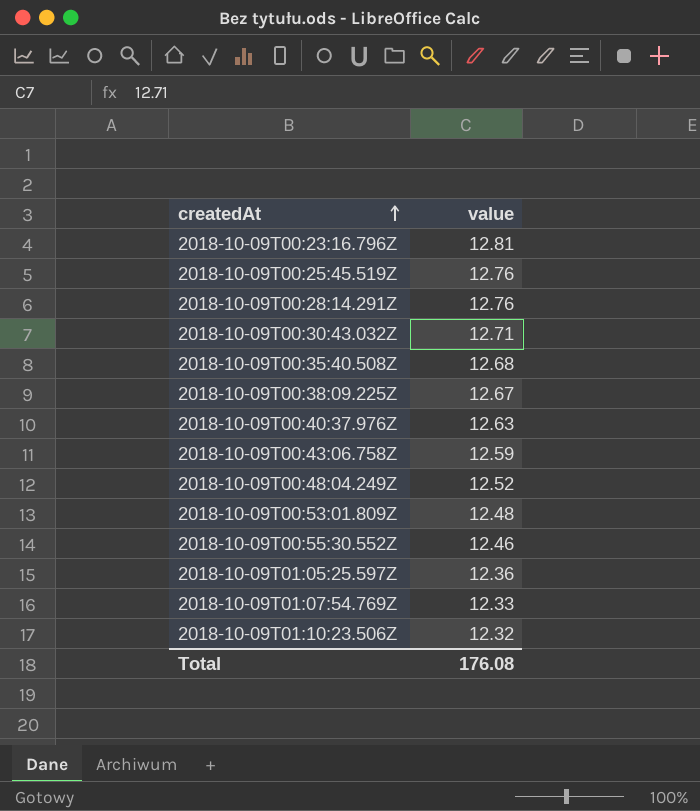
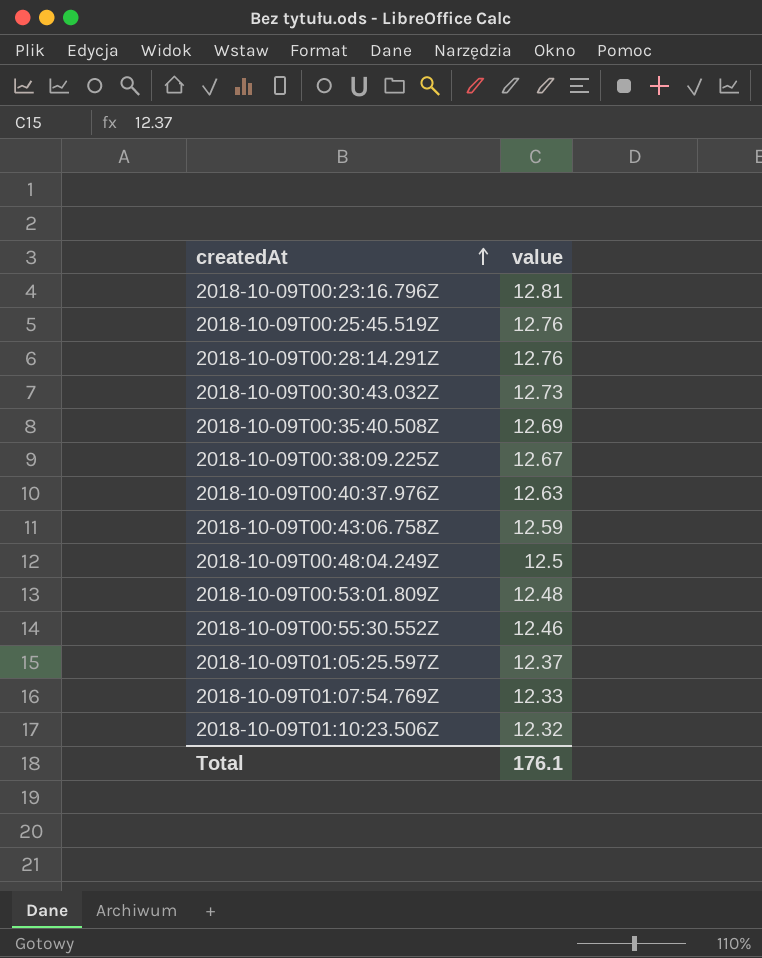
2018-10-09T00:30:43.032Z | value: 12.71 -> 12.73
2018-10-09T00:35:40.508Z | value: 12.68 -> 12.69
2018-10-09T00:48:04.249Z | value: 12.52 -> 12.5
2018-10-09T01:05:25.597Z | value: 12.36 -> 12.37
Total | value: 176.08 -> 176.1

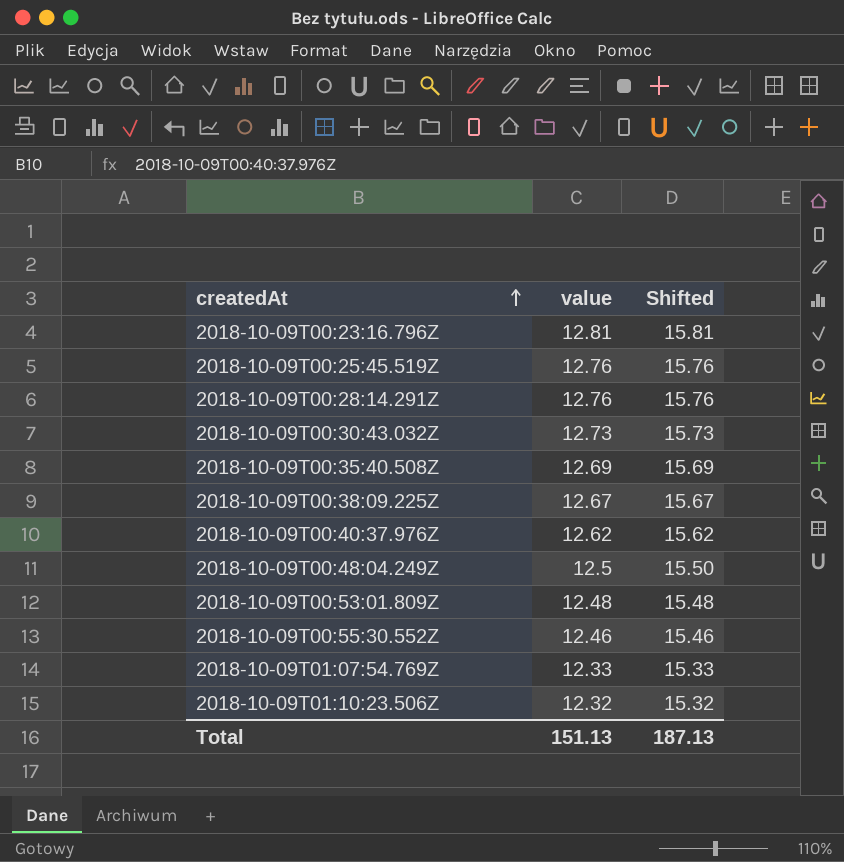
column Shifted | formula: none -> [value] + 3
row 2018-10-09T00:43:06.758Z: 12.59 -> none
row 2018-10-09T01:05:25.597Z: 12.37 -> none
2018-10-09T00:40:37.976Z | value: 12.63 -> 12.62
Total | value: 176.1 -> 151.13

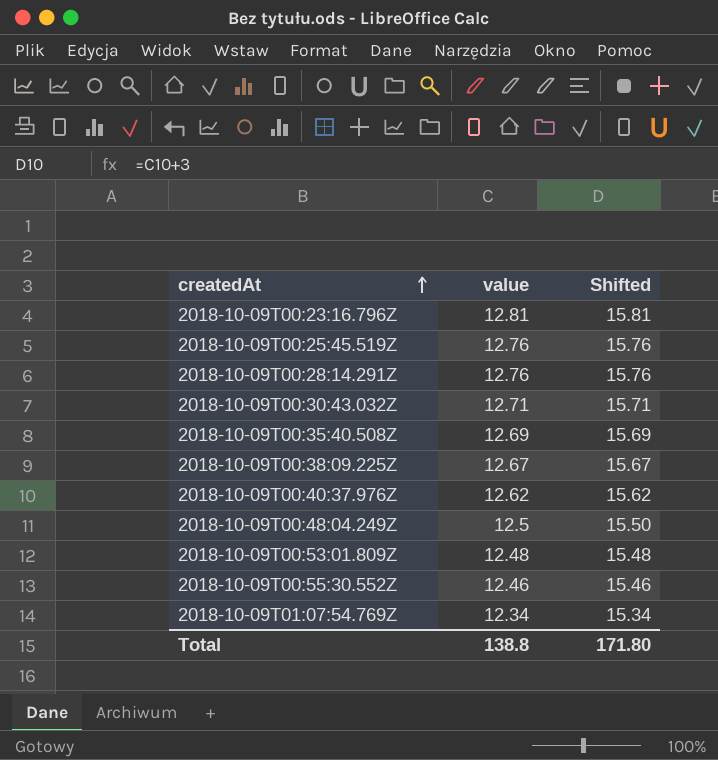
row 2018-10-09T01:10:23.506Z: 12.32 | 15.32 -> none
2018-10-09T00:30:43.032Z | value: 12.73 -> 12.71
2018-10-09T00:30:43.032Z | Shifted: 15.73 -> 15.71
2018-10-09T01:07:54.769Z | value: 12.33 -> 12.34
2018-10-09T01:07:54.769Z | Shifted: 15.33 -> 15.34
Total | value: 151.13 -> 138.8
Total | Shifted: 187.13 -> 171.80

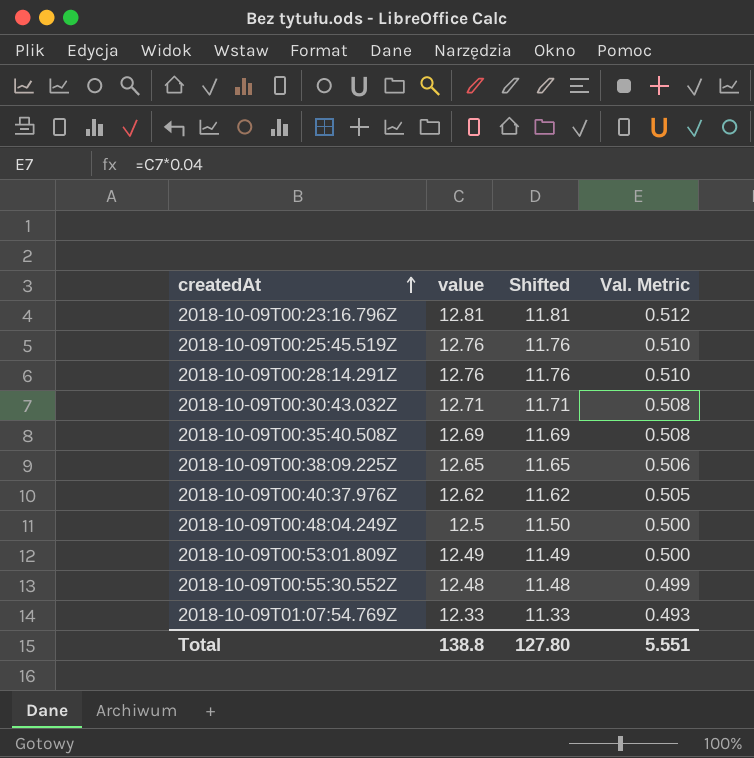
column Shifted | formula: [value] + 3 -> [value] - 1
column Val. Metric | formula: none -> [value] * 0.04
2018-10-09T00:38:09.225Z | value: 12.67 -> 12.65
2018-10-09T00:53:01.809Z | value: 12.48 -> 12.49
2018-10-09T00:55:30.552Z | value: 12.46 -> 12.48
2018-10-09T01:07:54.769Z | value: 12.34 -> 12.33
Total | Shifted: 171.80 -> 127.80

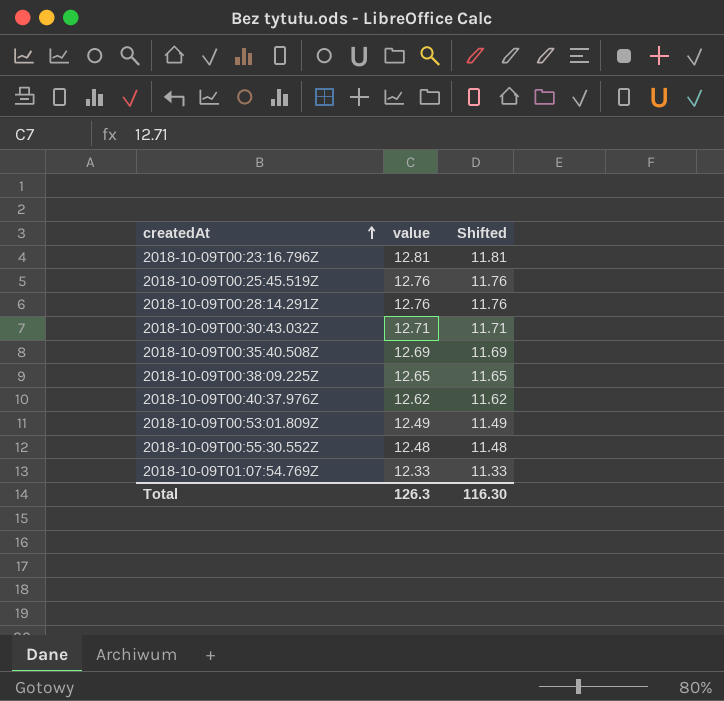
column Val. Metric | formula: [value] * 0.04 -> none
row 2018-10-09T00:48:04.249Z: 12.5 | 11.50 | 0.500 -> none
Total | value: 138.8 -> 126.3
Total | Shifted: 127.80 -> 116.30

